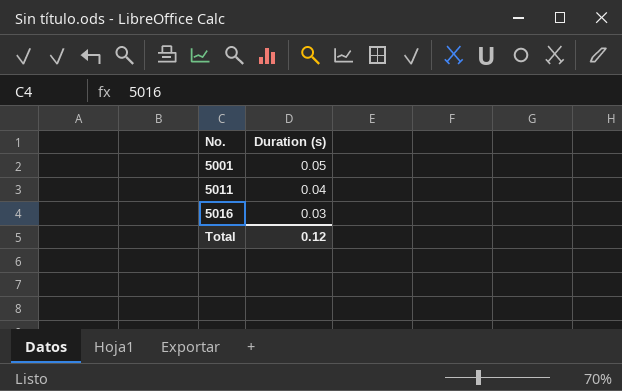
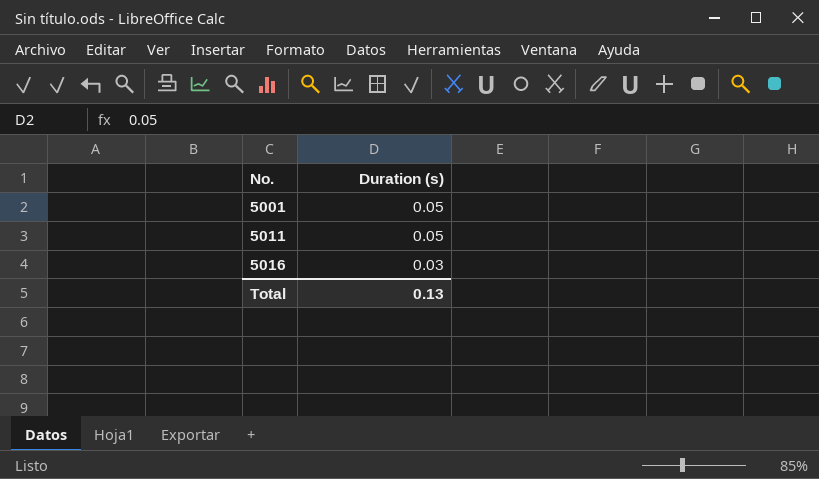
5011 | Duration (s): 0.04 -> 0.05
Total | Duration (s): 0.12 -> 0.13

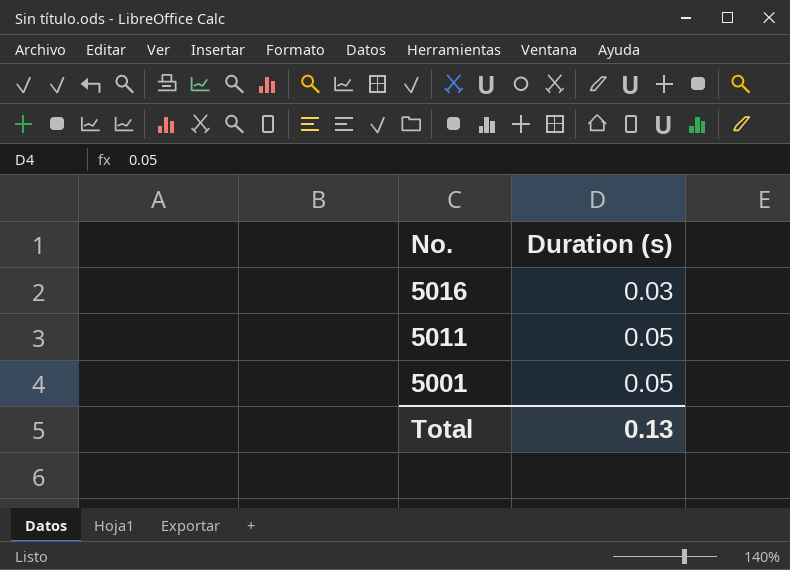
row order: No. ascending -> No. descending

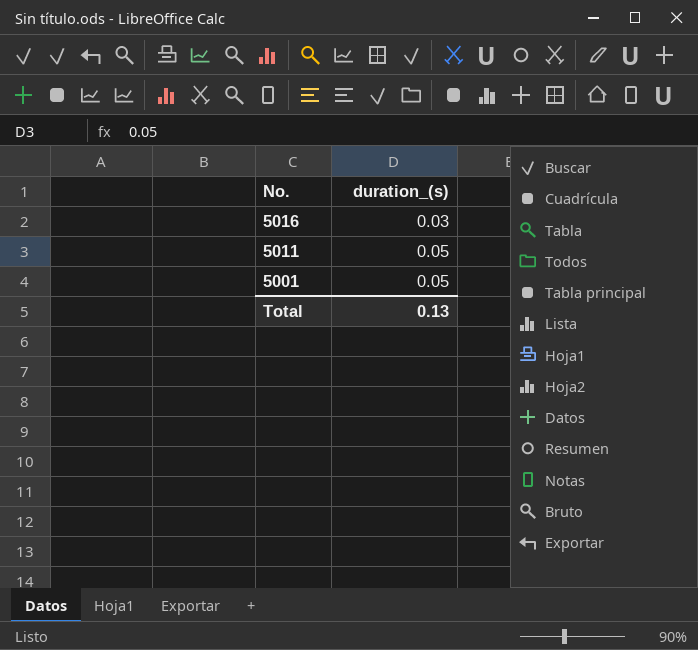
column name: Duration (s) -> duration_(s)

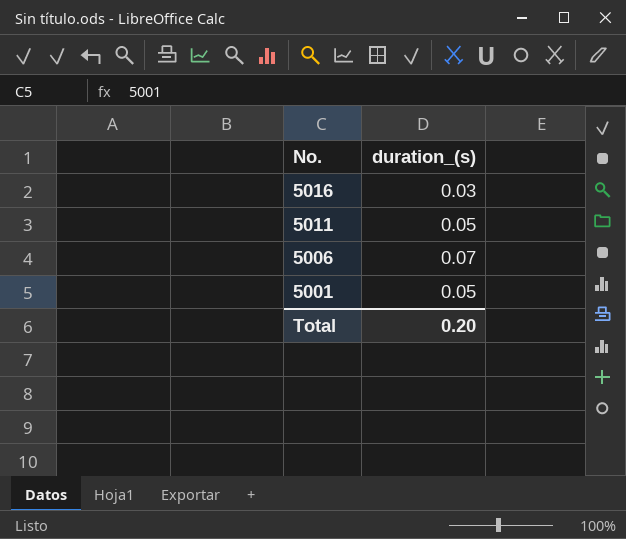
row 5006: none -> 0.07
Total | duration_(s): 0.13 -> 0.20

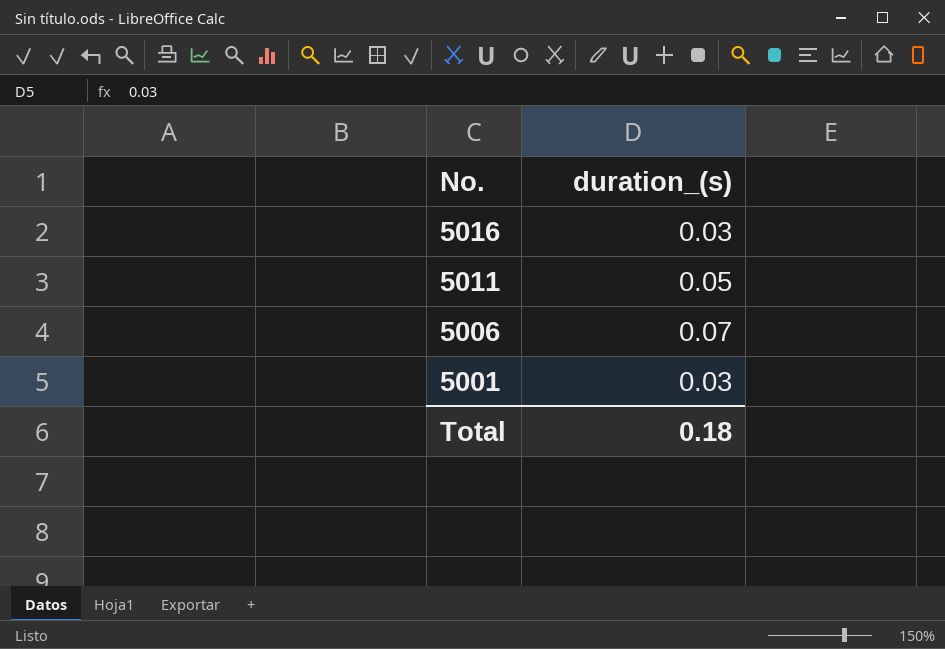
5001 | duration_(s): 0.05 -> 0.03
Total | duration_(s): 0.20 -> 0.18

